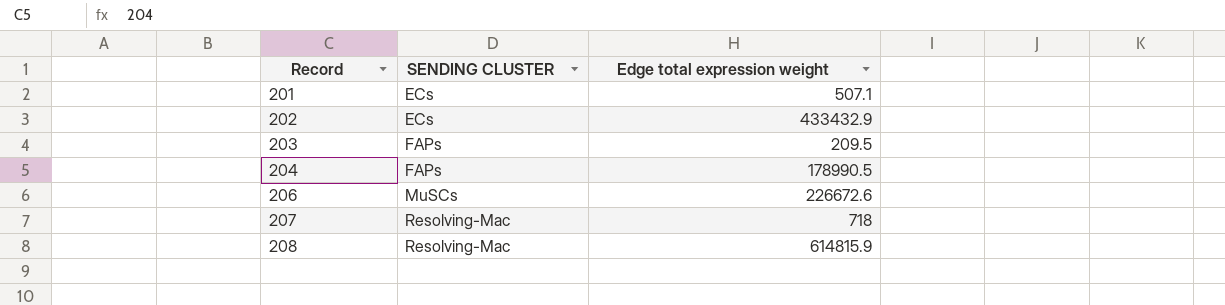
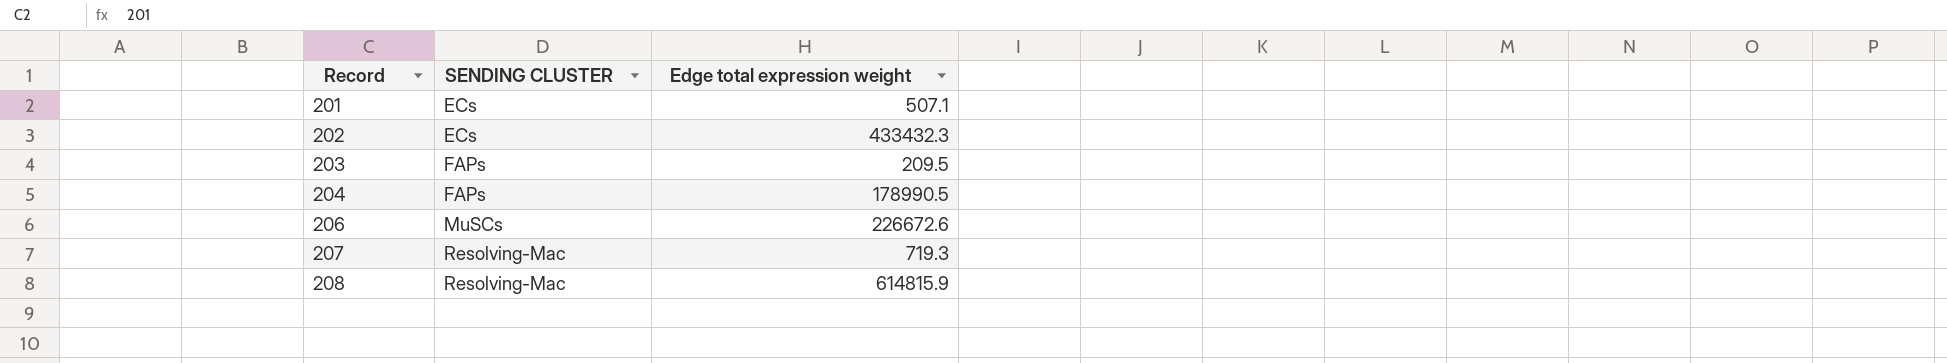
202 | Edge total expression weight: 433432.9 -> 433432.3
207 | Edge total expression weight: 718 -> 719.3

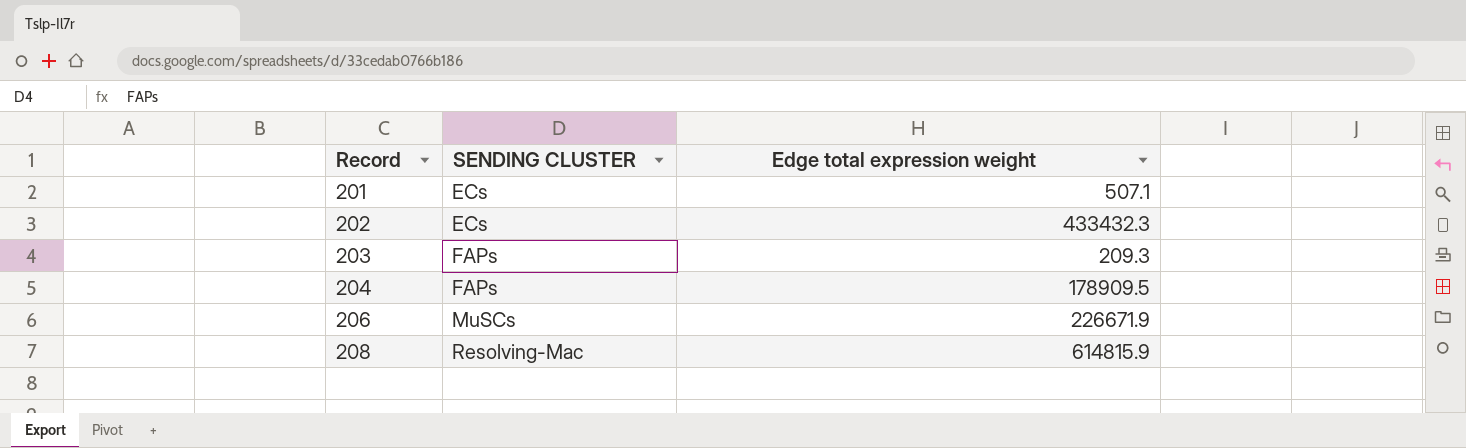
row 207: Resolving-Mac | 719.3 -> none
203 | Edge total expression weight: 209.5 -> 209.3
204 | Edge total expression weight: 178990.5 -> 178909.5
206 | Edge total expression weight: 226672.6 -> 226671.9

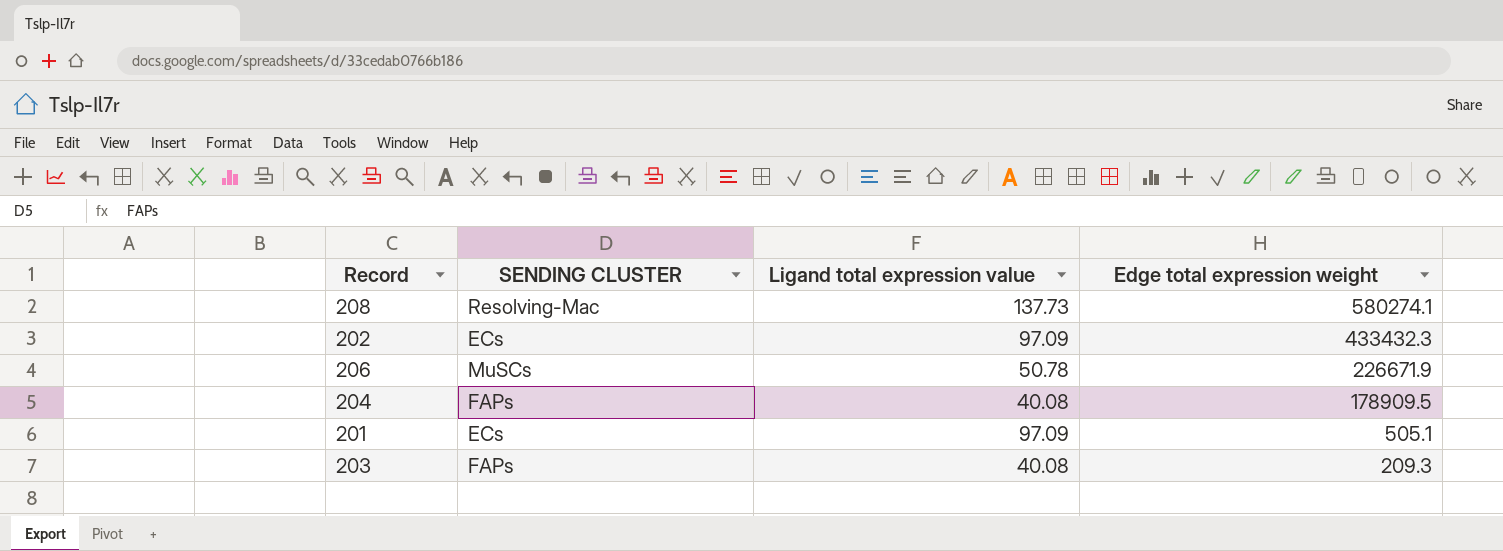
row order: Record ascending -> Edge total expression weight descending
column Ligand total expression value | position: none -> 3
208 | Edge total expression weight: 614815.9 -> 580274.1
201 | Edge total expression weight: 507.1 -> 505.1

